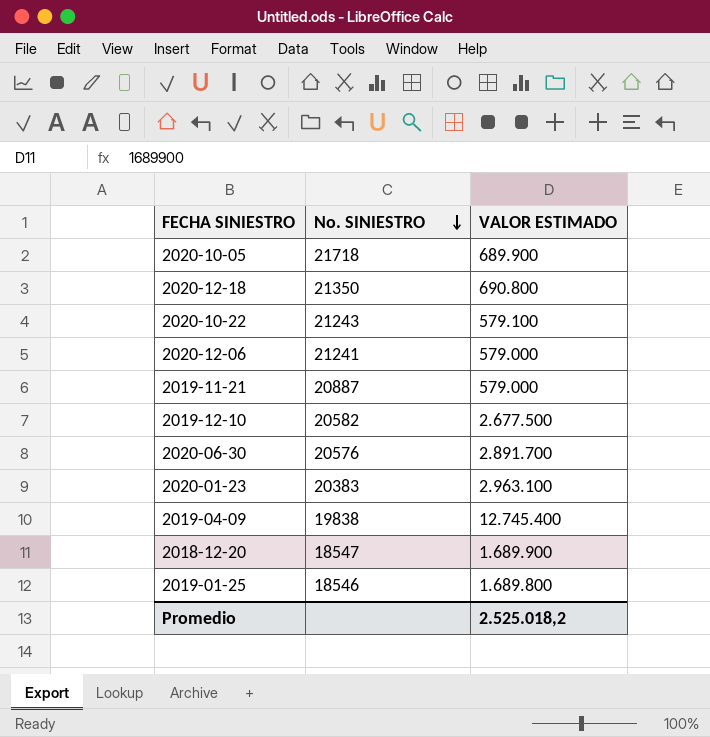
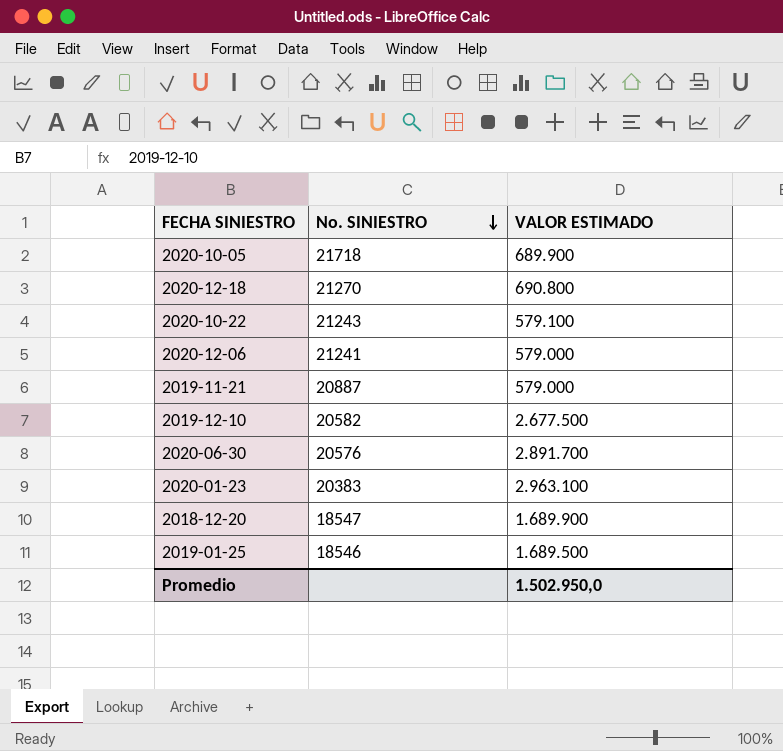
row 2019-04-09: 19838 | 12.745.400 -> none
2020-12-18 | No. SINIESTRO: 21350 -> 21270
2019-01-25 | VALOR ESTIMADO: 1.689.800 -> 1.689.500
Promedio | VALOR ESTIMADO: 2.525.018,2 -> 1.502.950,0

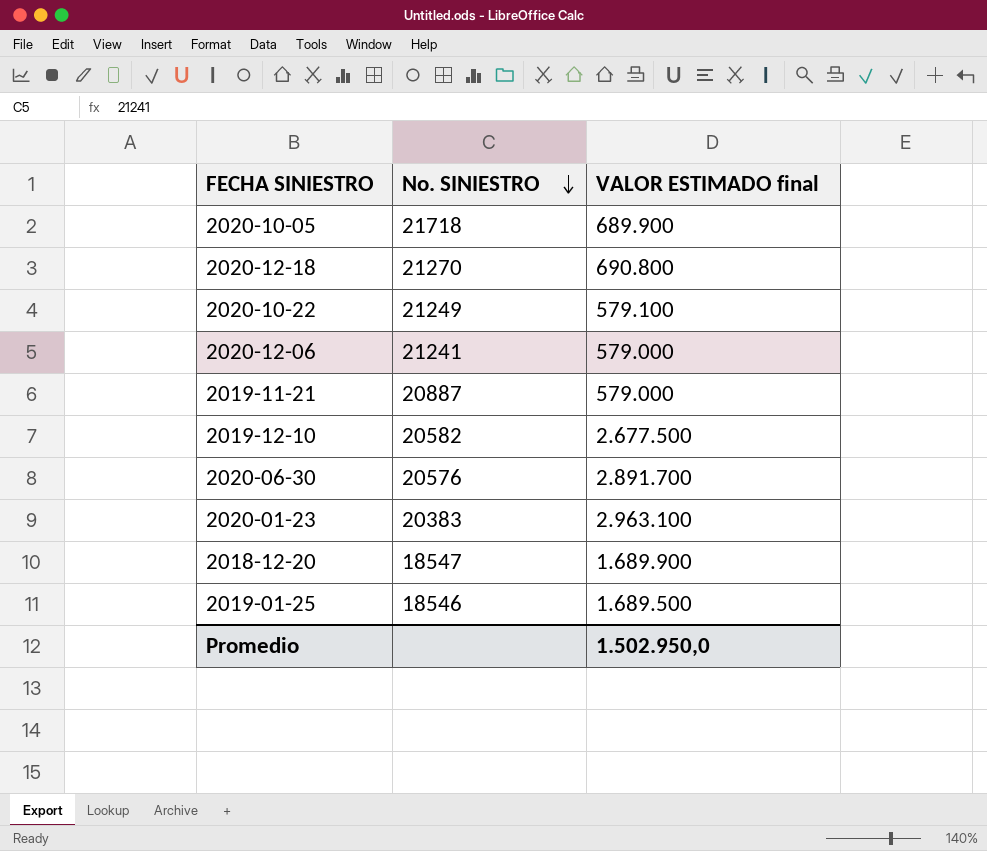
column name: VALOR ESTIMADO -> VALOR ESTIMADO final
2020-10-22 | No. SINIESTRO: 21243 -> 21249

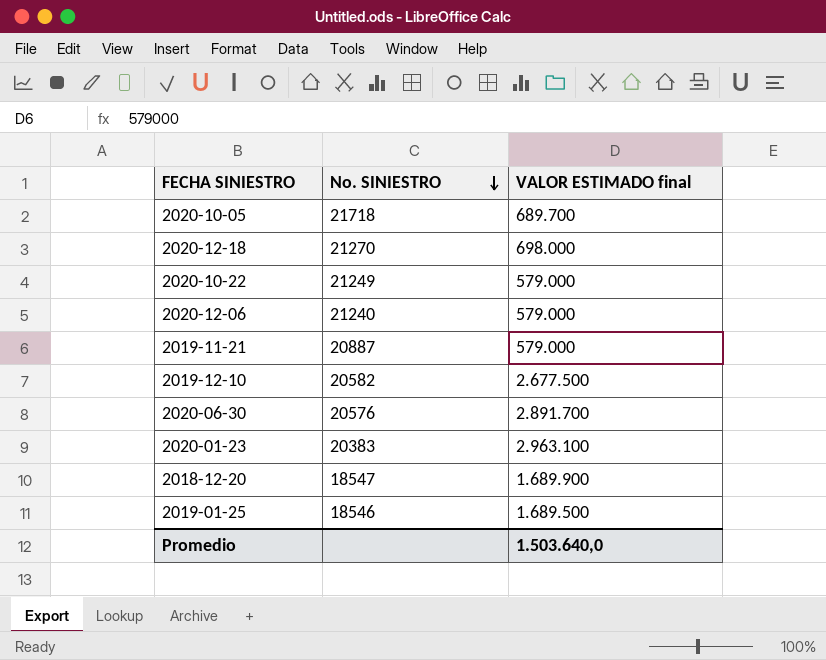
2020-10-05 | VALOR ESTIMADO final: 689.900 -> 689.700
2020-12-18 | VALOR ESTIMADO final: 690.800 -> 698.000
2020-10-22 | VALOR ESTIMADO final: 579.100 -> 579.000
2020-12-06 | No. SINIESTRO: 21241 -> 21240
Promedio | VALOR ESTIMADO final: 1.502.950,0 -> 1.503.640,0

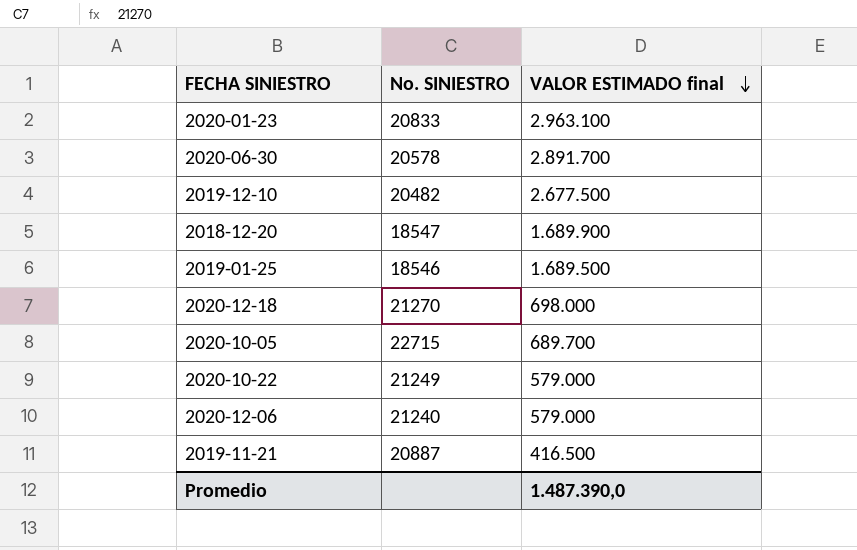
row order: No. SINIESTRO descending -> VALOR ESTIMADO final descending
2020-01-23 | No. SINIESTRO: 20383 -> 20833
2020-06-30 | No. SINIESTRO: 20576 -> 20578
2019-12-10 | No. SINIESTRO: 20582 -> 20482
2020-10-05 | No. SINIESTRO: 21718 -> 22715
2019-11-21 | VALOR ESTIMADO final: 579.000 -> 416.500
Promedio | VALOR ESTIMADO final: 1.503.640,0 -> 1.487.390,0

